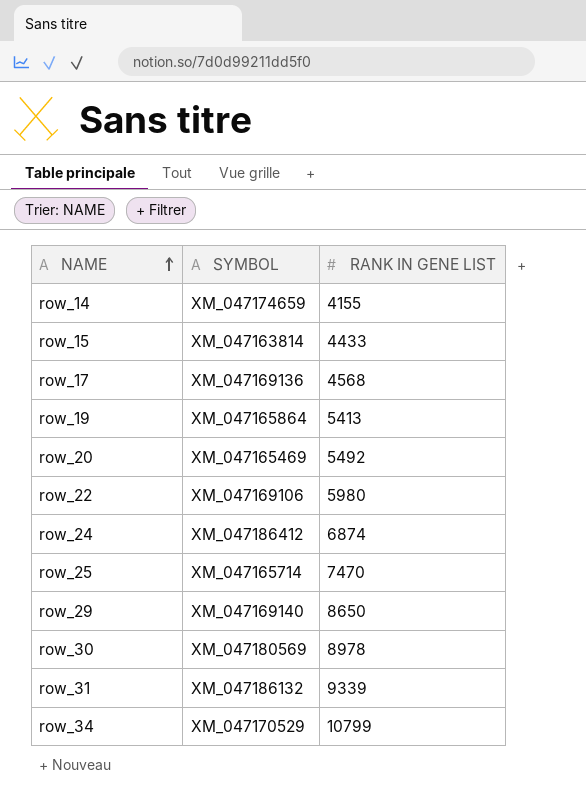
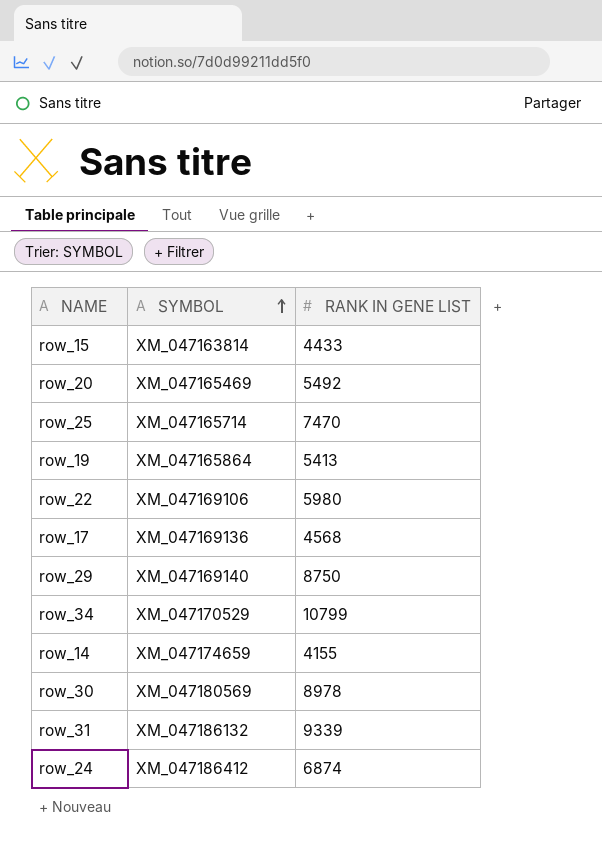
row order: NAME ascending -> SYMBOL ascending
row_29 | RANK IN GENE LIST: 8650 -> 8750

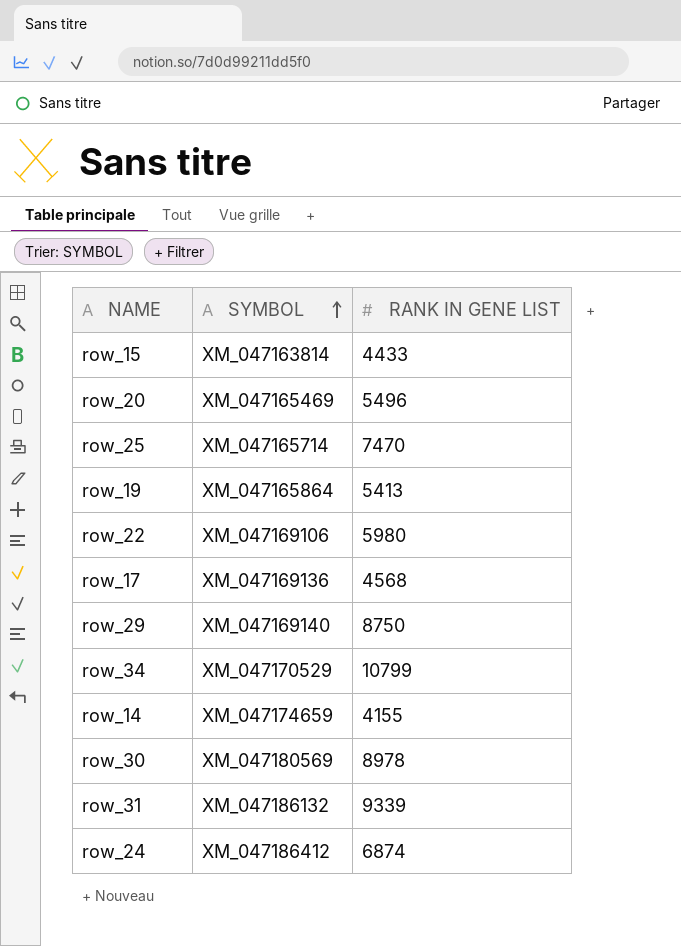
row_20 | RANK IN GENE LIST: 5492 -> 5496

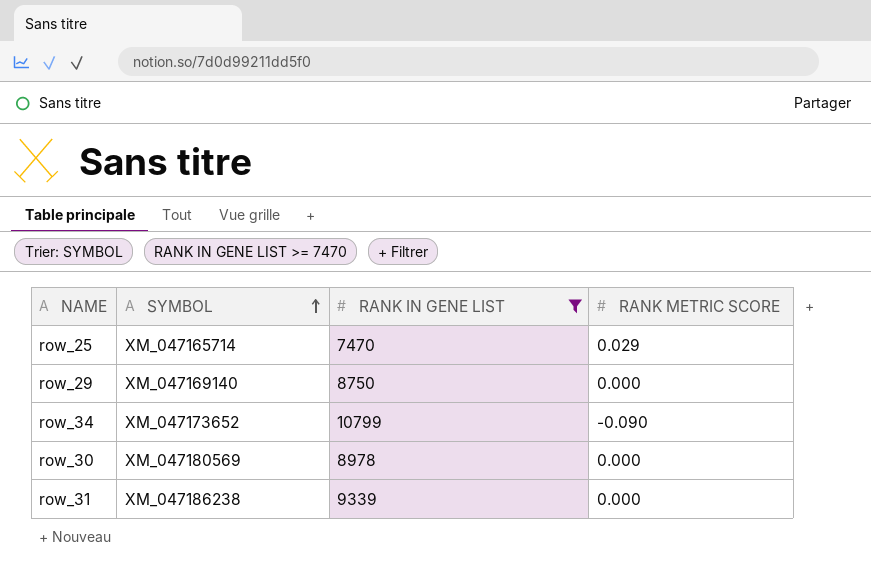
filter: none -> RANK IN GENE LIST >= 7470
column RANK METRIC SCORE | position: none -> 4
row_34 | SYMBOL: XM_047170529 -> XM_047173652
row_31 | SYMBOL: XM_047186132 -> XM_047186238

